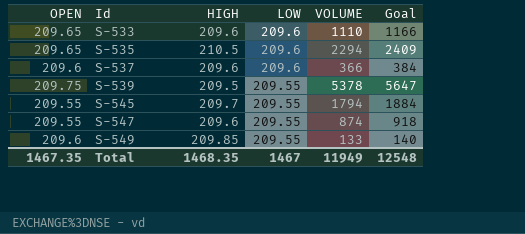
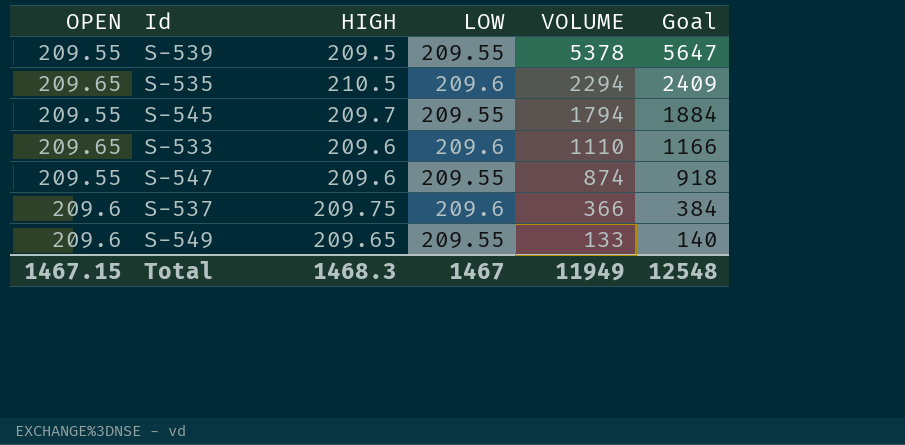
row order: Id ascending -> VOLUME descending
S-539 | OPEN: 209.75 -> 209.55
S-537 | HIGH: 209.6 -> 209.75
S-549 | HIGH: 209.85 -> 209.65
Total | OPEN: 1467.35 -> 1467.15
Total | HIGH: 1468.35 -> 1468.3

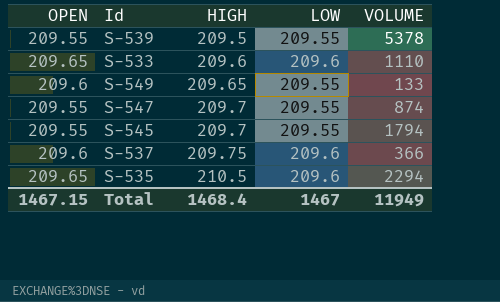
row order: VOLUME descending -> HIGH ascending
column Goal | formula: [VOLUME] * 1.05 -> none
S-547 | HIGH: 209.6 -> 209.7
Total | HIGH: 1468.3 -> 1468.4

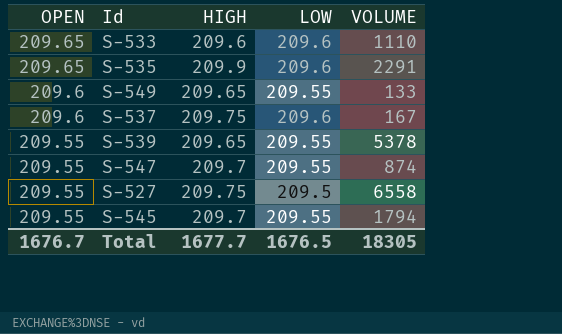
row order: HIGH ascending -> OPEN descending
S-535 | HIGH: 210.5 -> 209.9
S-535 | VOLUME: 2294 -> 2291
S-537 | VOLUME: 366 -> 167
S-539 | HIGH: 209.5 -> 209.65
row S-527: none -> 209.55 | 209.75 | 209.5 | 6558
Total | OPEN: 1467.15 -> 1676.7
Total | HIGH: 1468.4 -> 1677.7
Total | LOW: 1467 -> 1676.5
Total | VOLUME: 11949 -> 18305

